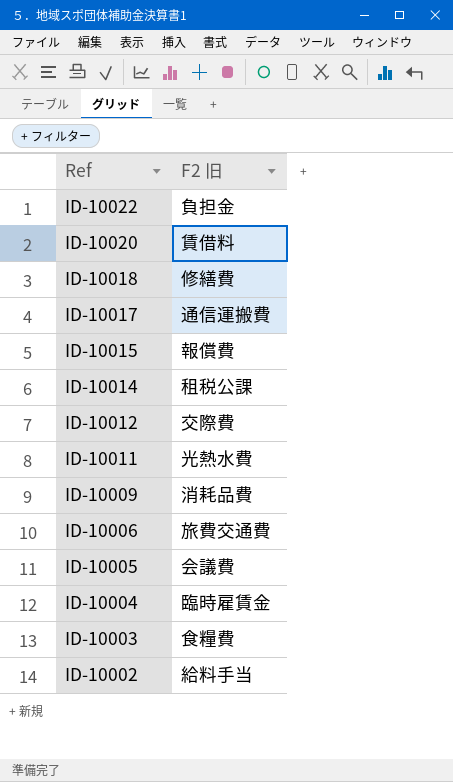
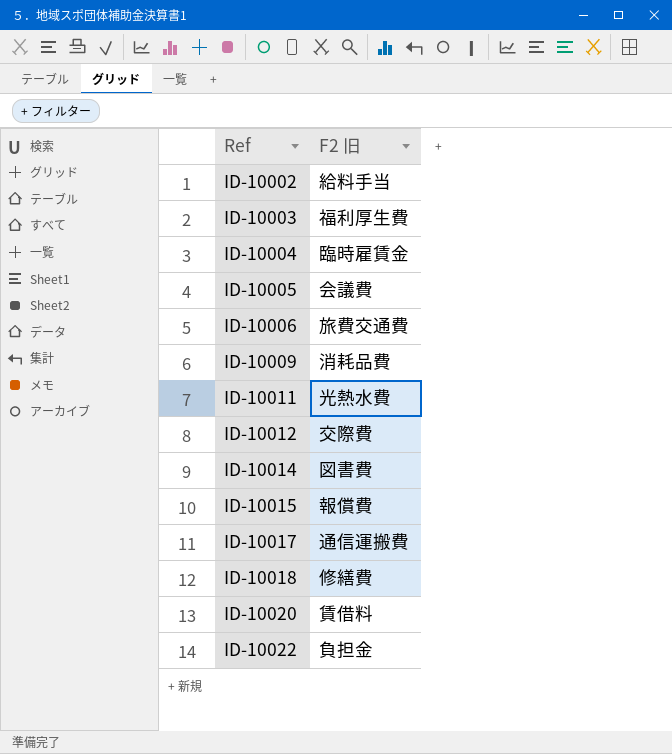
row order: Ref descending -> Ref ascending
ID-10003 | F2 旧: 食糧費 -> 福利厚生費
ID-10014 | F2 旧: 租税公課 -> 図書費

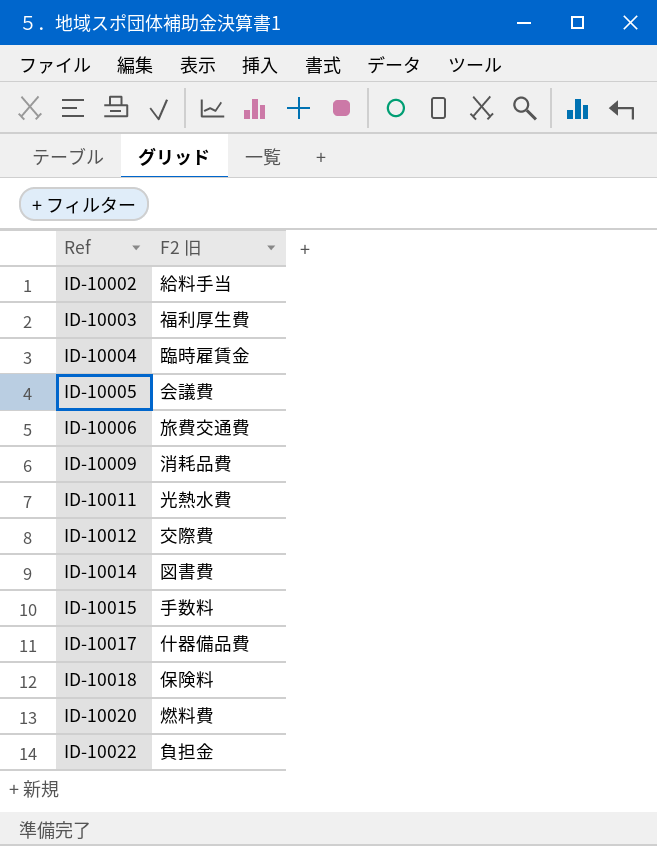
ID-10015 | F2 旧: 報償費 -> 手数料
ID-10017 | F2 旧: 通信運搬費 -> 什器備品費
ID-10018 | F2 旧: 修繕費 -> 保険料
ID-10020 | F2 旧: 賃借料 -> 燃料費

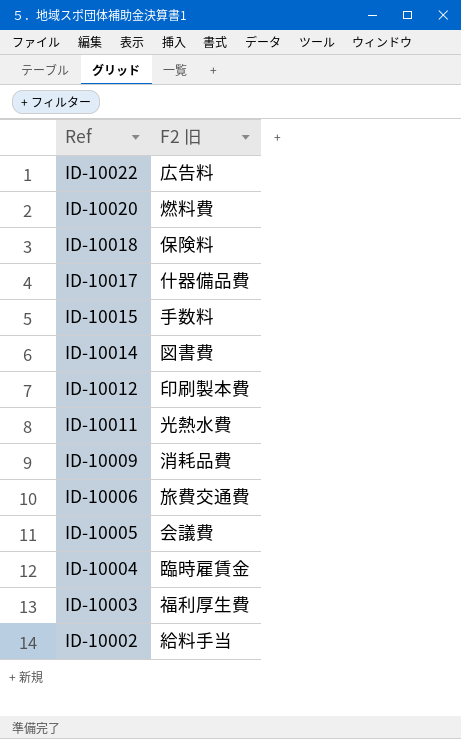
row order: Ref ascending -> Ref descending
ID-10022 | F2 旧: 負担金 -> 広告料
ID-10012 | F2 旧: 交際費 -> 印刷製本費

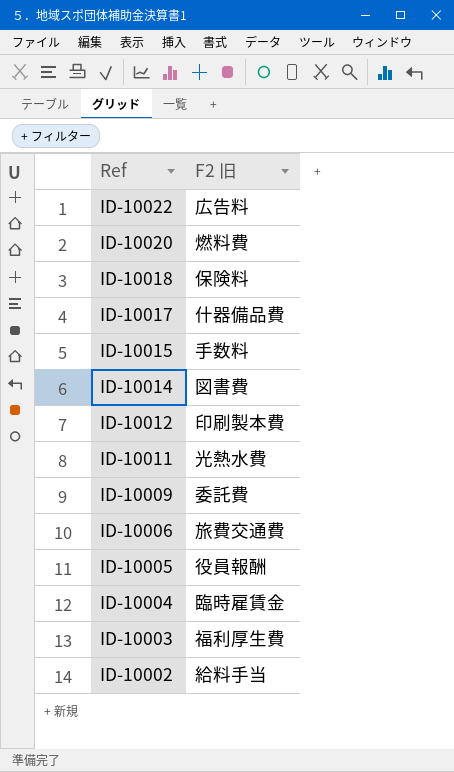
ID-10009 | F2 旧: 消耗品費 -> 委託費
ID-10005 | F2 旧: 会議費 -> 役員報酬

